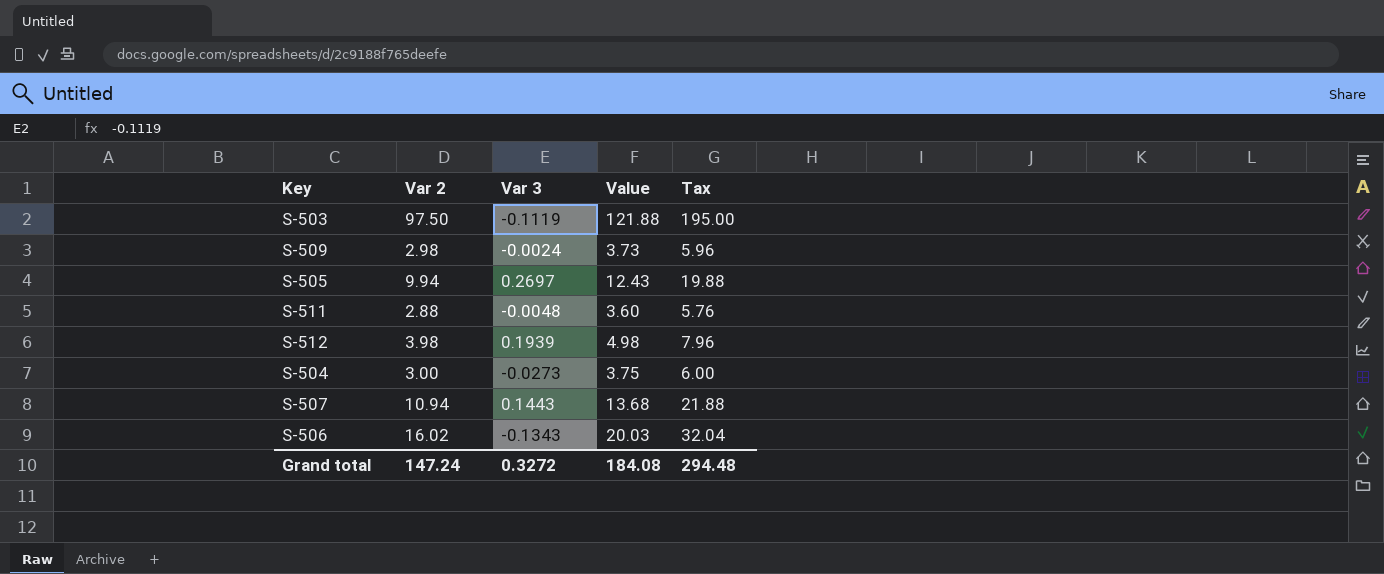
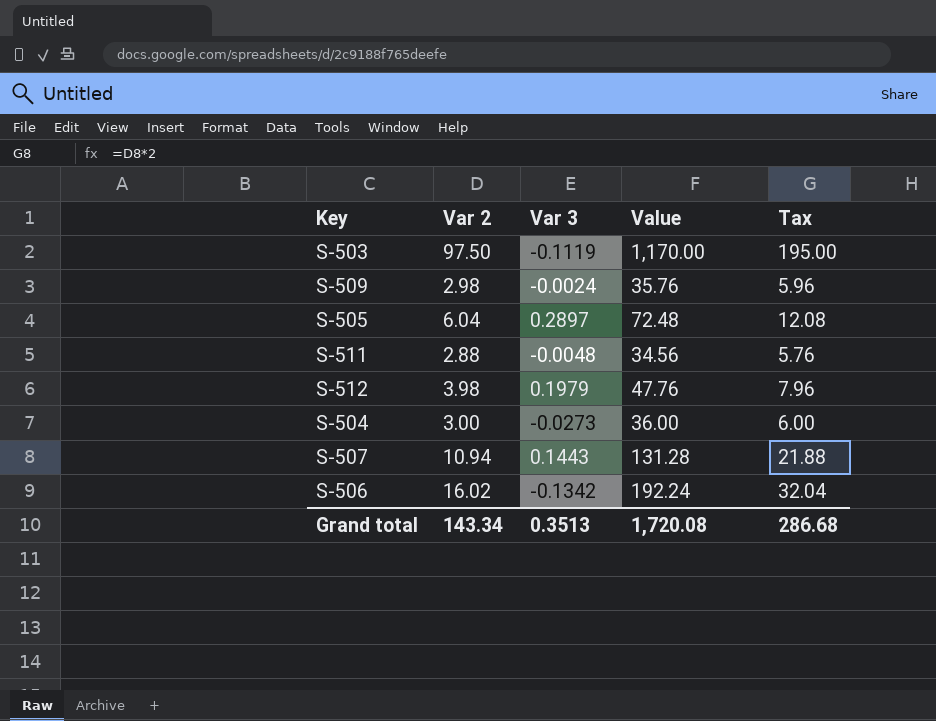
column Value | formula: [Var 2] * 1.25 -> [Var 2] * 12
S-505 | Var 2: 9.94 -> 6.04
S-505 | Var 3: 0.2697 -> 0.2897
S-505 | Tax: 19.88 -> 12.08
S-512 | Var 3: 0.1939 -> 0.1979
S-506 | Var 3: -0.1343 -> -0.1342
Grand total | Var 2: 147.24 -> 143.34
Grand total | Var 3: 0.3272 -> 0.3513
Grand total | Value: 184.08 -> 1,720.08
Grand total | Tax: 294.48 -> 286.68

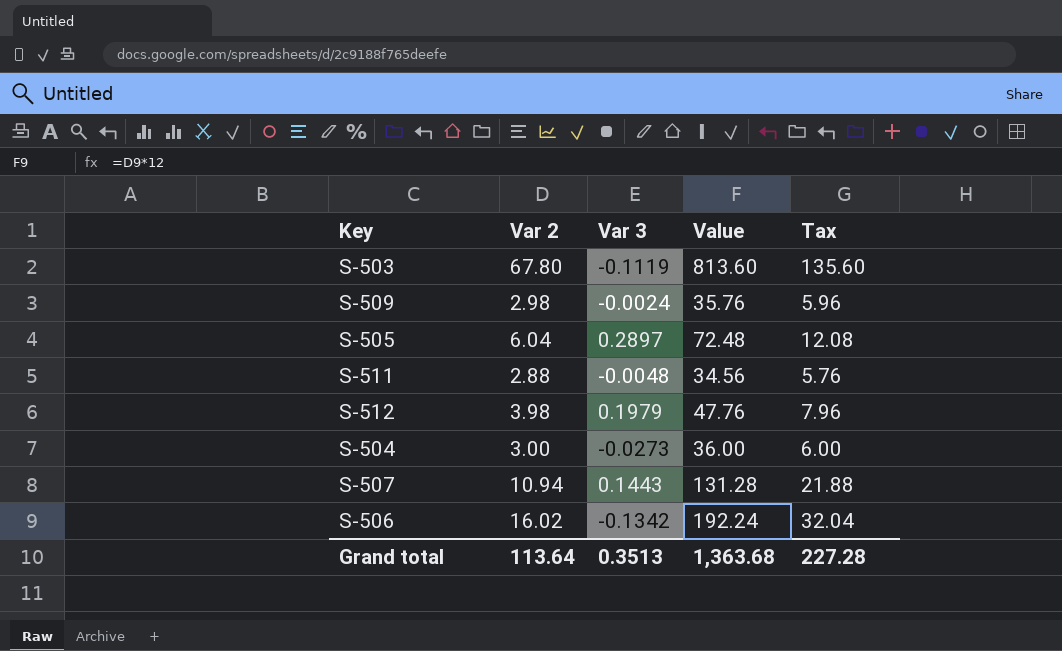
S-503 | Var 2: 97.50 -> 67.80
S-503 | Value: 1,170.00 -> 813.60
S-503 | Tax: 195.00 -> 135.60
Grand total | Var 2: 143.34 -> 113.64
Grand total | Value: 1,720.08 -> 1,363.68
Grand total | Tax: 286.68 -> 227.28

